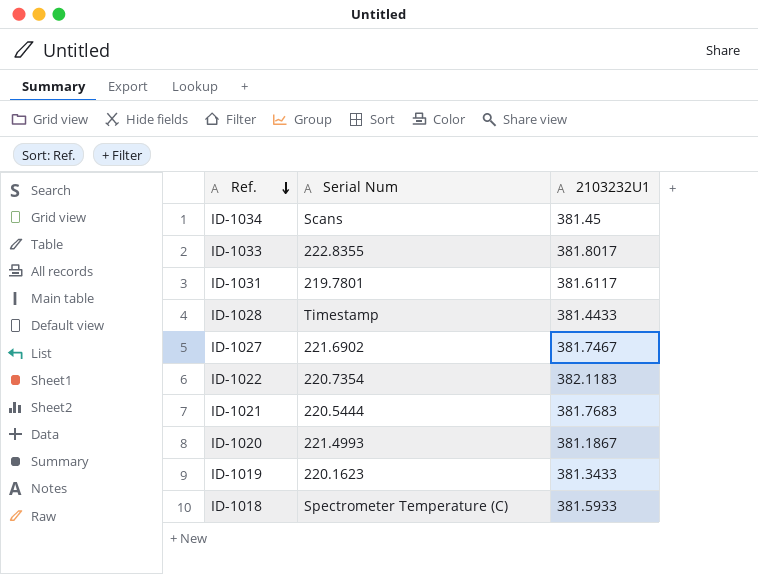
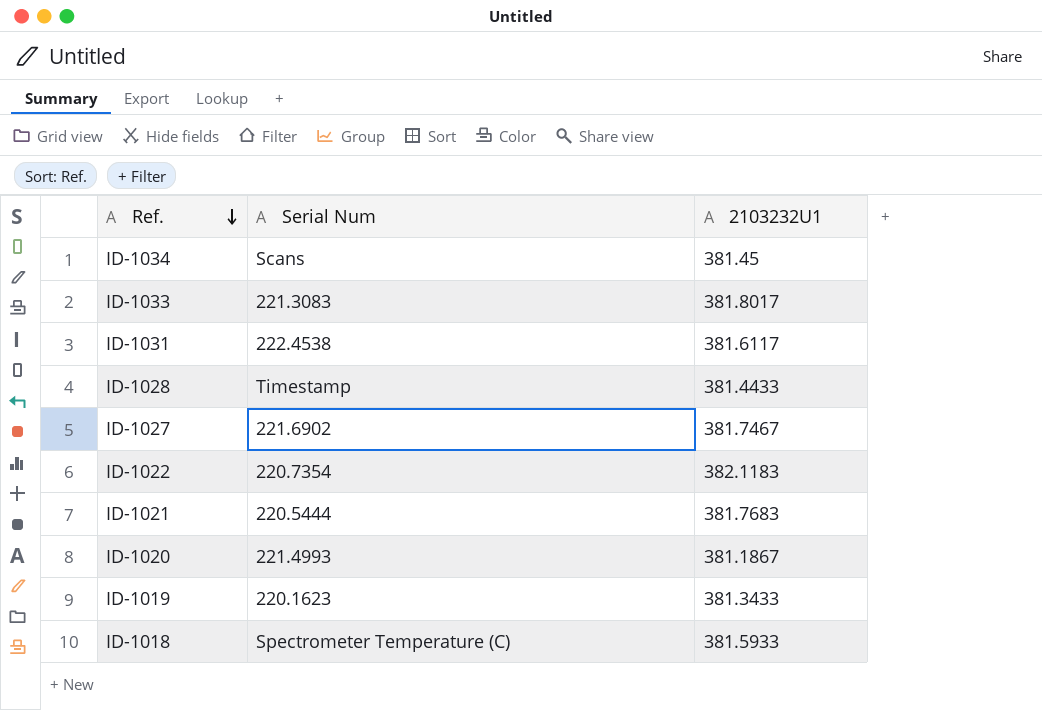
ID-1033 | Serial Num: 222.8355 -> 221.3083
ID-1031 | Serial Num: 219.7801 -> 222.4538

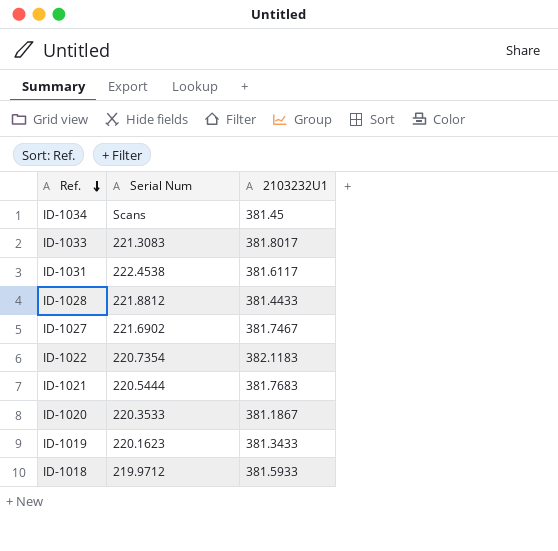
ID-1028 | Serial Num: Timestamp -> 221.8812
ID-1020 | Serial Num: 221.4993 -> 220.3533
ID-1018 | Serial Num: Spectrometer Temperature (C) -> 219.9712

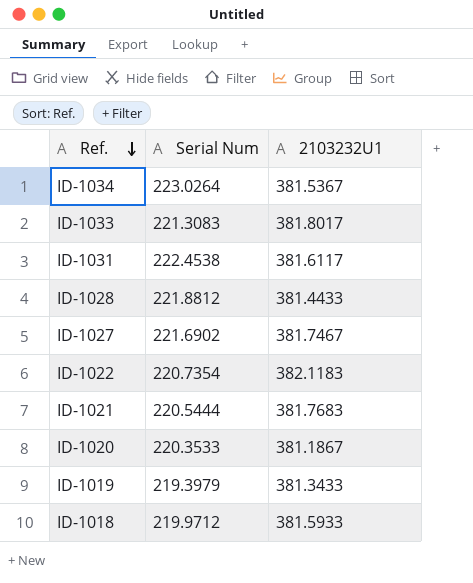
ID-1034 | Serial Num: Scans -> 223.0264
ID-1034 | 2103232U1: 381.45 -> 381.5367
ID-1019 | Serial Num: 220.1623 -> 219.3979

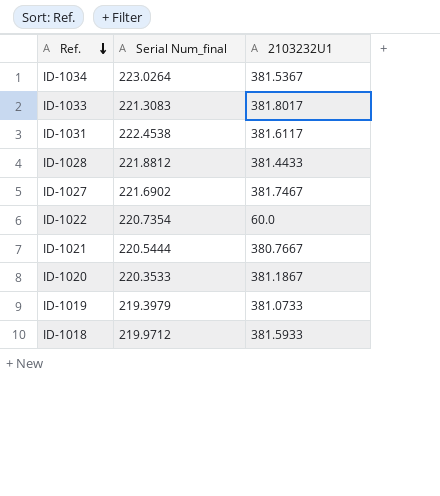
column name: Serial Num -> Serial Num_final
ID-1022 | 2103232U1: 382.1183 -> 60.0
ID-1021 | 2103232U1: 381.7683 -> 380.7667
ID-1019 | 2103232U1: 381.3433 -> 381.0733

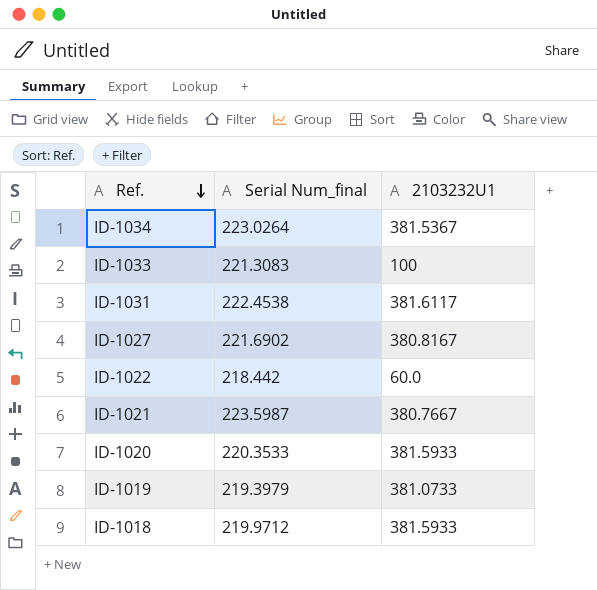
row ID-1028: 221.8812 | 381.4433 -> none
ID-1033 | 2103232U1: 381.8017 -> 100
ID-1027 | 2103232U1: 381.7467 -> 380.8167
ID-1022 | Serial Num_final: 220.7354 -> 218.442
ID-1021 | Serial Num_final: 220.5444 -> 223.5987
ID-1020 | 2103232U1: 381.1867 -> 381.5933

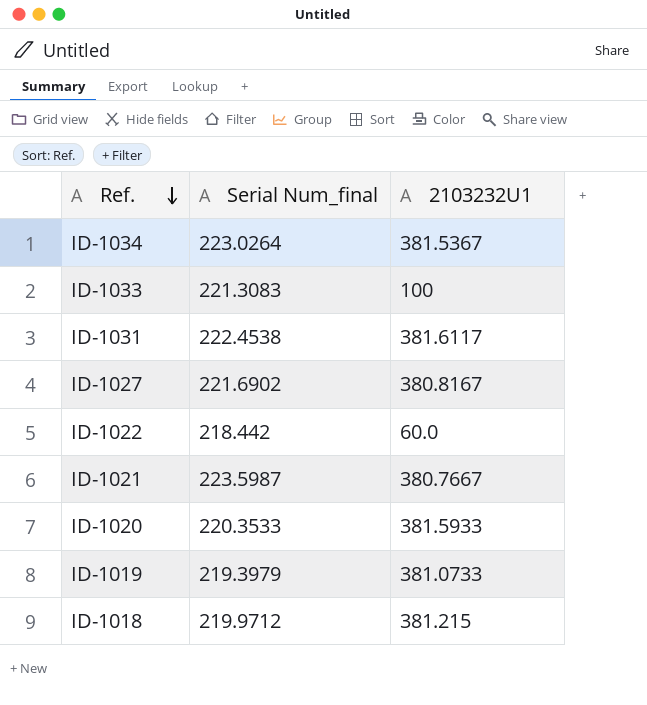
ID-1018 | 2103232U1: 381.5933 -> 381.215

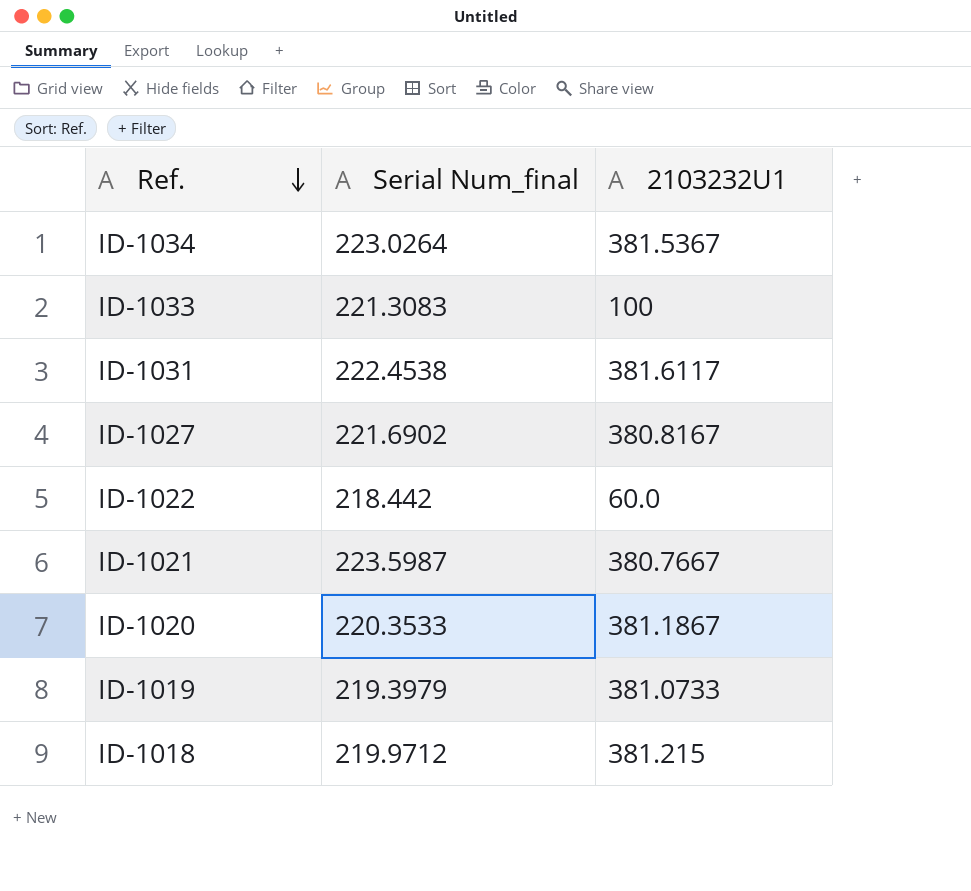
ID-1020 | 2103232U1: 381.5933 -> 381.1867

